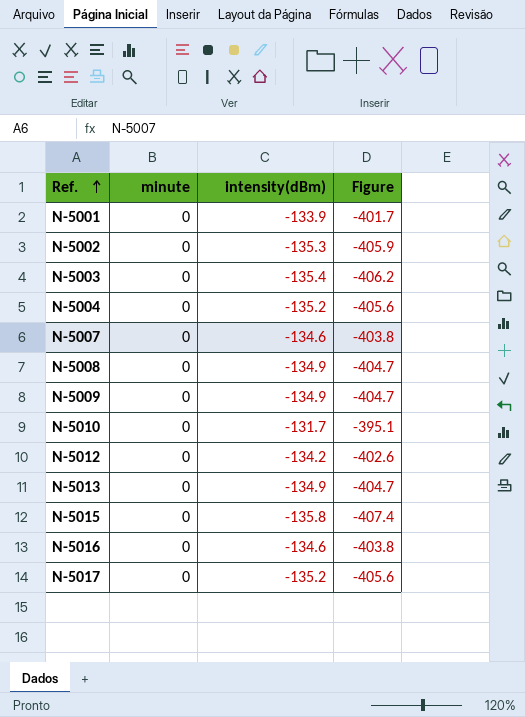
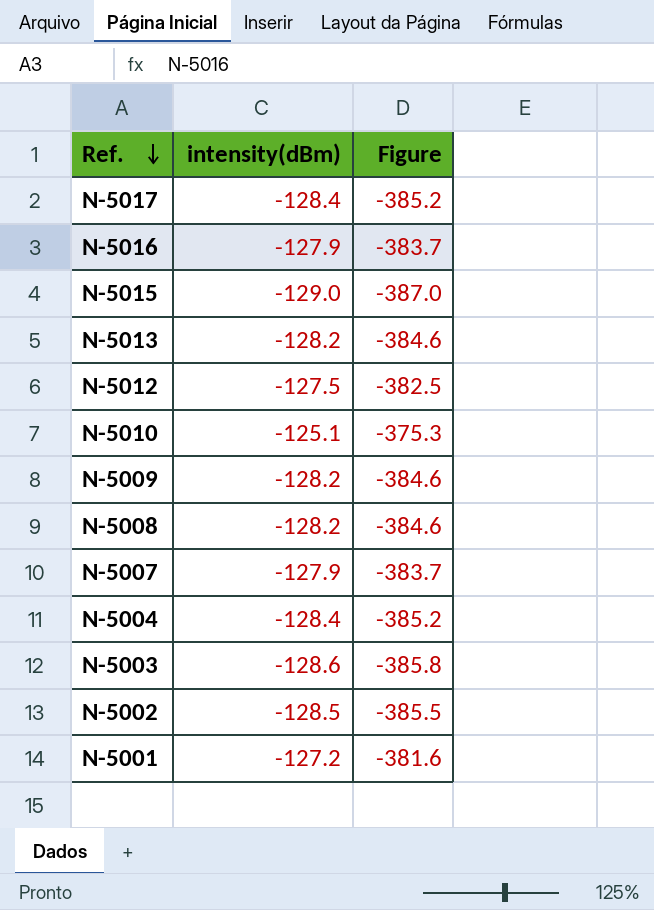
row order: Ref. ascending -> Ref. descending
column minute | position: 2 -> none
N-5017 | intensity(dBm): -135.2 -> -128.4
N-5017 | Figure: -405.6 -> -385.2
N-5016 | intensity(dBm): -134.6 -> -127.9
N-5016 | Figure: -403.8 -> -383.7
N-5015 | intensity(dBm): -135.8 -> -129.0
N-5015 | Figure: -407.4 -> -387.0
N-5013 | intensity(dBm): -134.9 -> -128.2
N-5013 | Figure: -404.7 -> -384.6
N-5012 | intensity(dBm): -134.2 -> -127.5
N-5012 | Figure: -402.6 -> -382.5
N-5010 | intensity(dBm): -131.7 -> -125.1
N-5010 | Figure: -395.1 -> -375.3
N-5009 | intensity(dBm): -134.9 -> -128.2
N-5009 | Figure: -404.7 -> -384.6
N-5008 | intensity(dBm): -134.9 -> -128.2
N-5008 | Figure: -404.7 -> -384.6
N-5007 | intensity(dBm): -134.6 -> -127.9
N-5007 | Figure: -403.8 -> -383.7
N-5004 | intensity(dBm): -135.2 -> -128.4
N-5004 | Figure: -405.6 -> -385.2
N-5003 | intensity(dBm): -135.4 -> -128.6
N-5003 | Figure: -406.2 -> -385.8
N-5002 | intensity(dBm): -135.3 -> -128.5
N-5002 | Figure: -405.9 -> -385.5
N-5001 | intensity(dBm): -133.9 -> -127.2
N-5001 | Figure: -401.7 -> -381.6

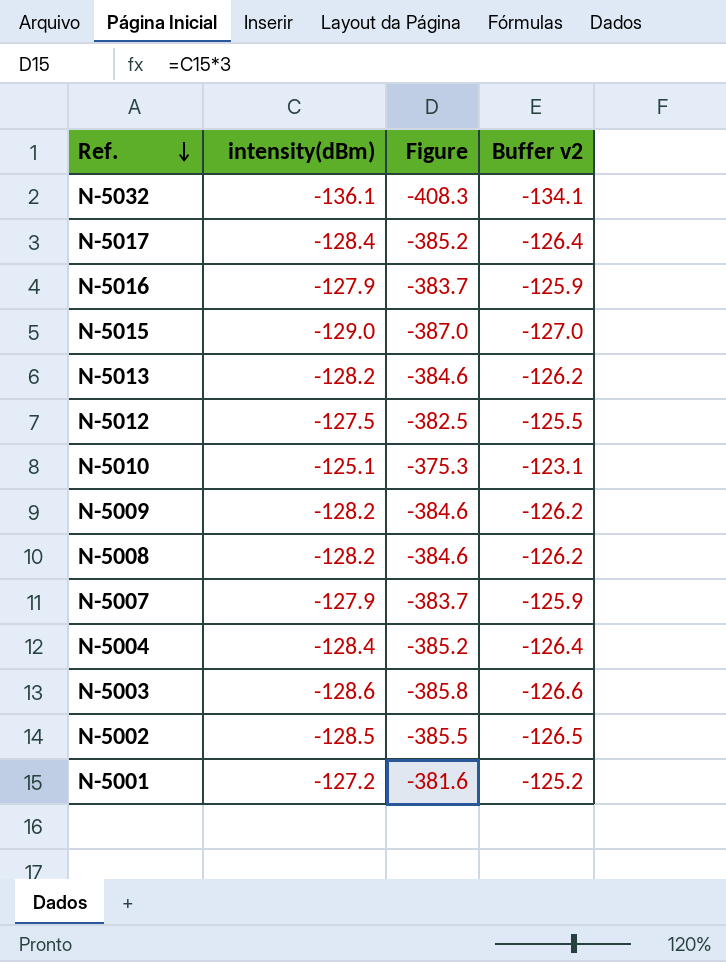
column Buffer v2 | formula: none -> [intensity(dBm)] + 2
row N-5032: none -> -136.1 | -408.3 | -134.1

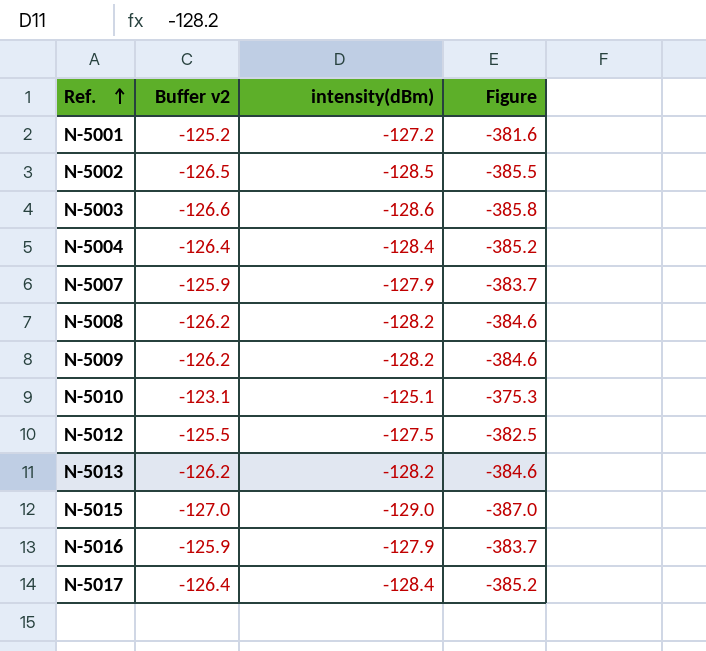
row order: Ref. descending -> Ref. ascending
column Buffer v2 | position: 4 -> 2
row N-5032: -136.1 | -408.3 | -134.1 -> none

